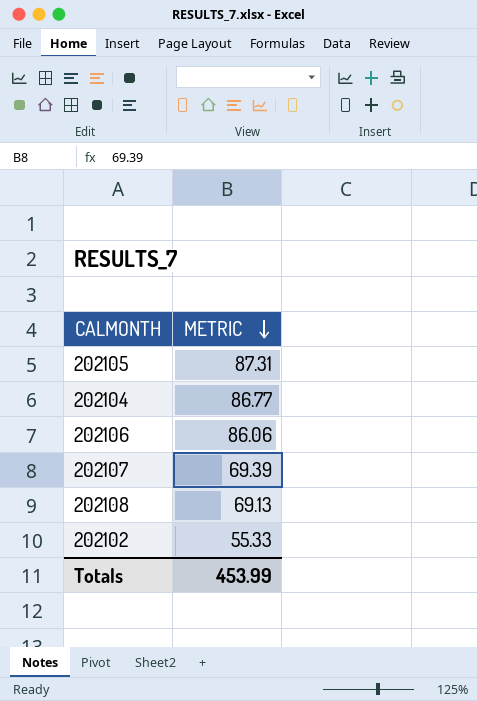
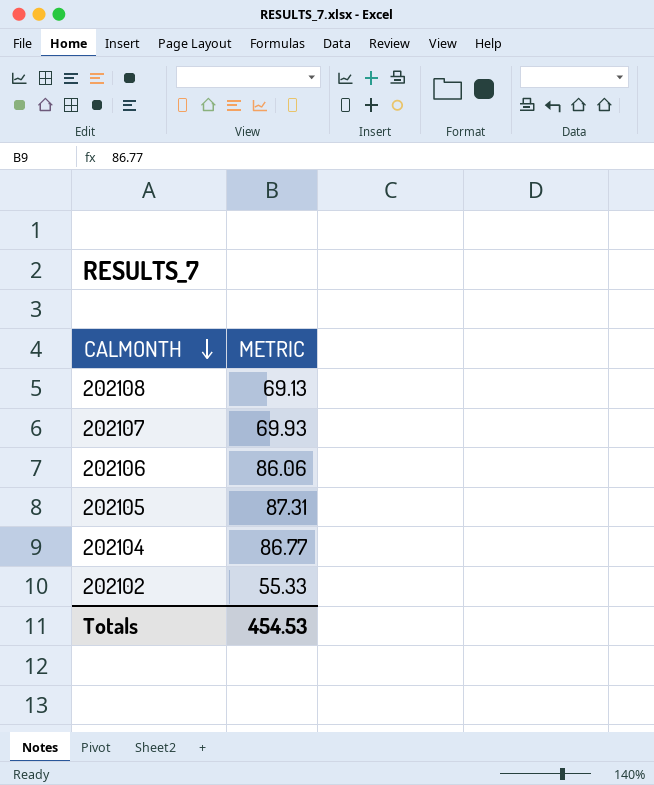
row order: METRIC descending -> CALMONTH descending
202107 | METRIC: 69.39 -> 69.93
Totals | METRIC: 453.99 -> 454.53

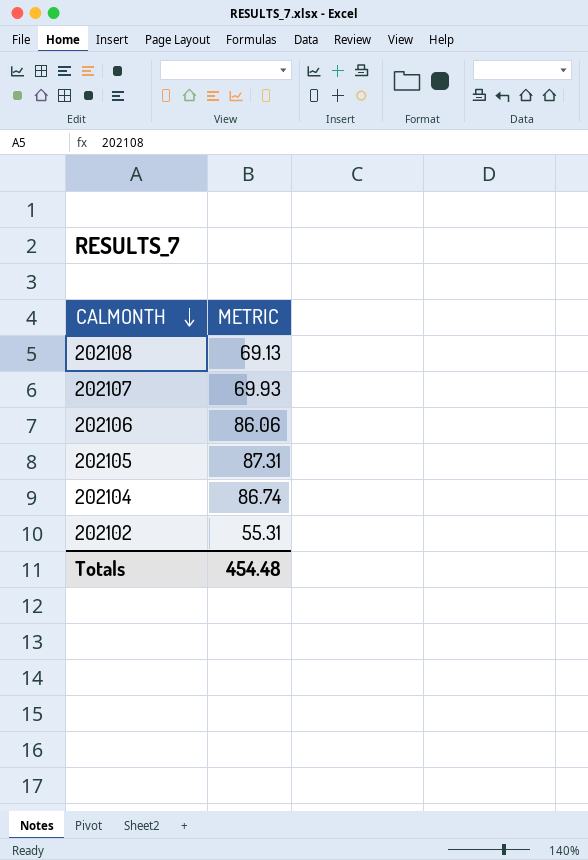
202104 | METRIC: 86.77 -> 86.74
202102 | METRIC: 55.33 -> 55.31
Totals | METRIC: 454.53 -> 454.48

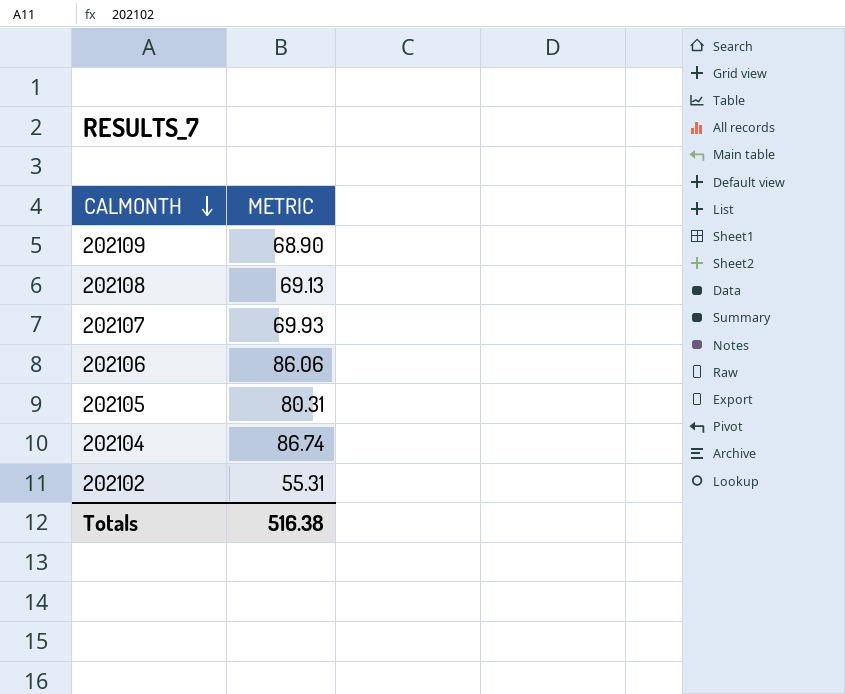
row 202109: none -> 68.90
202105 | METRIC: 87.31 -> 80.31
Totals | METRIC: 454.48 -> 516.38

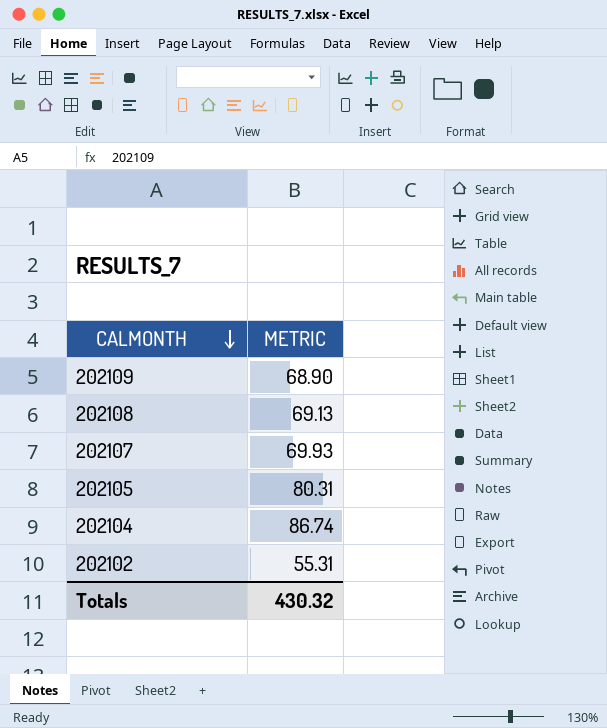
row 202106: 86.06 -> none
Totals | METRIC: 516.38 -> 430.32

